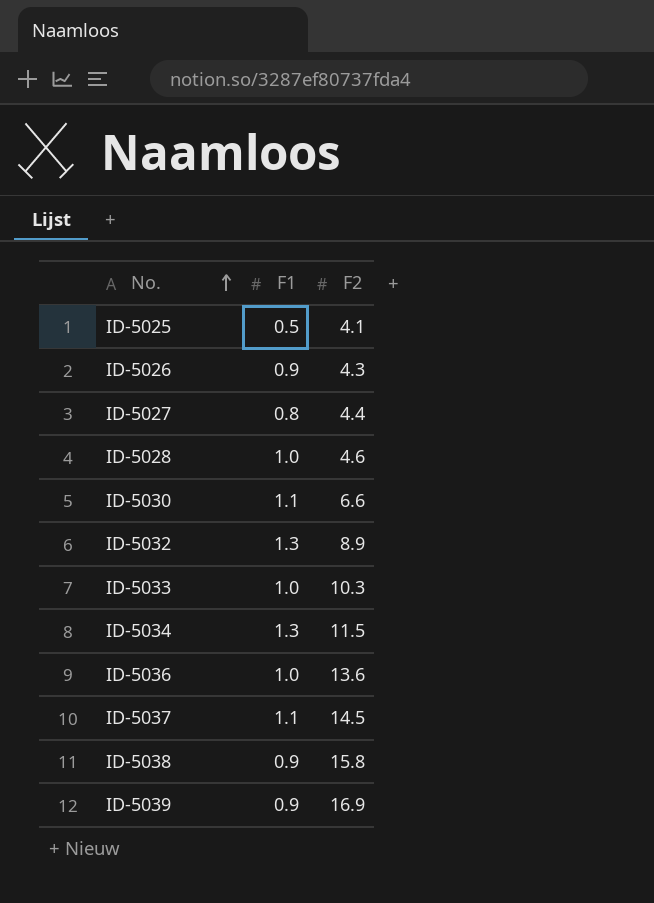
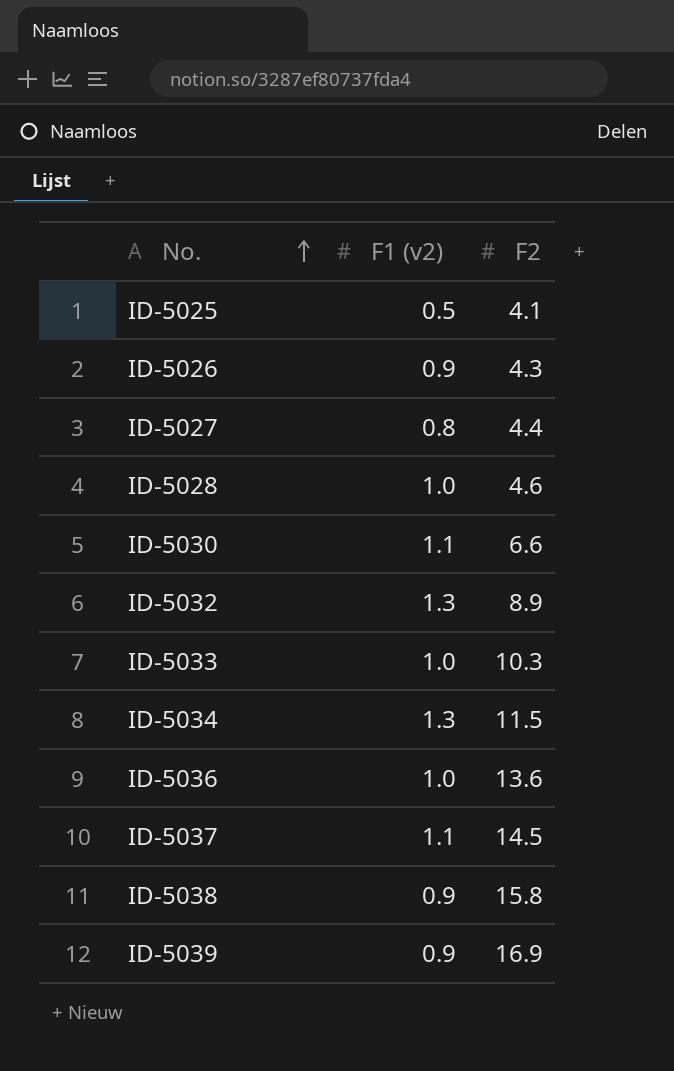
column name: F1 -> F1 (v2)

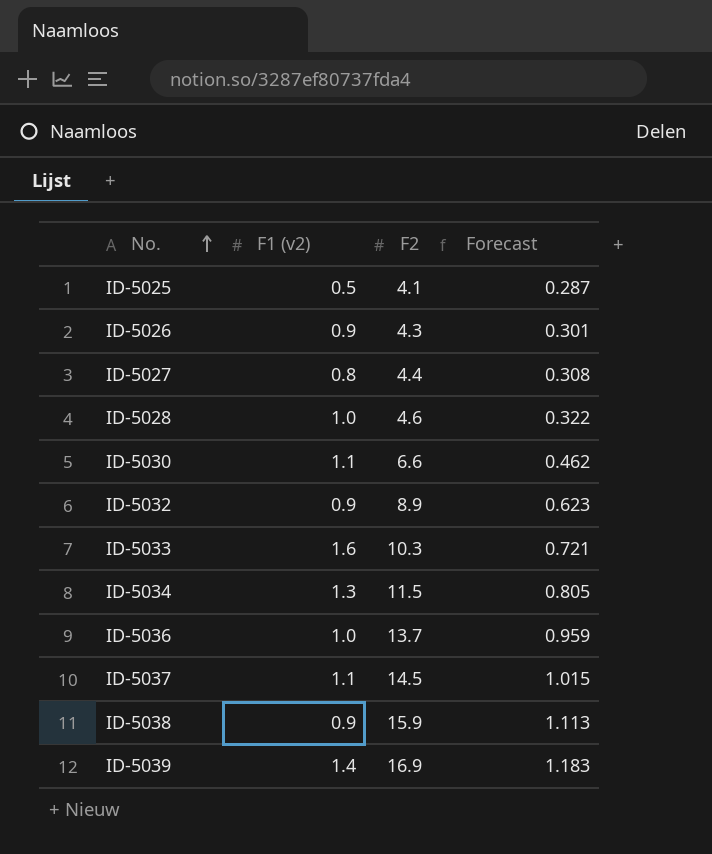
column Forecast | formula: none -> [F2] * 0.07
ID-5032 | F1 (v2): 1.3 -> 0.9
ID-5033 | F1 (v2): 1.0 -> 1.6
ID-5036 | F2: 13.6 -> 13.7
ID-5038 | F2: 15.8 -> 15.9
ID-5039 | F1 (v2): 0.9 -> 1.4

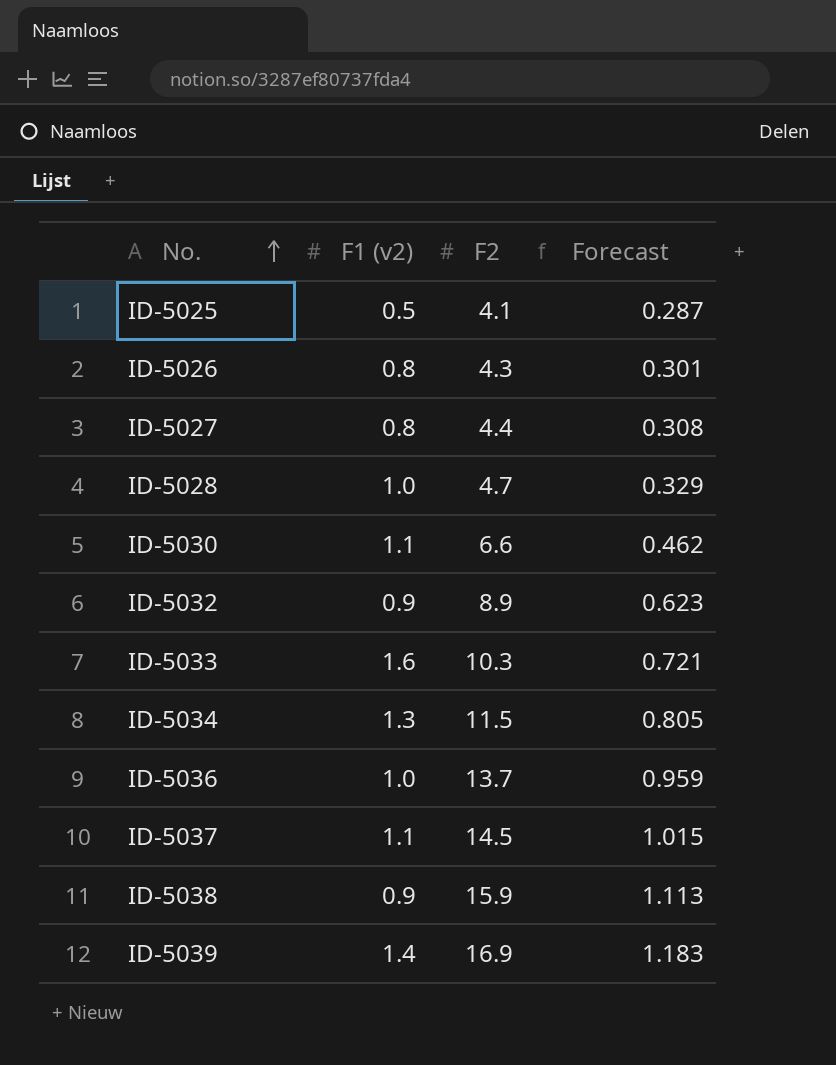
ID-5026 | F1 (v2): 0.9 -> 0.8
ID-5028 | F2: 4.6 -> 4.7
ID-5028 | Forecast: 0.322 -> 0.329

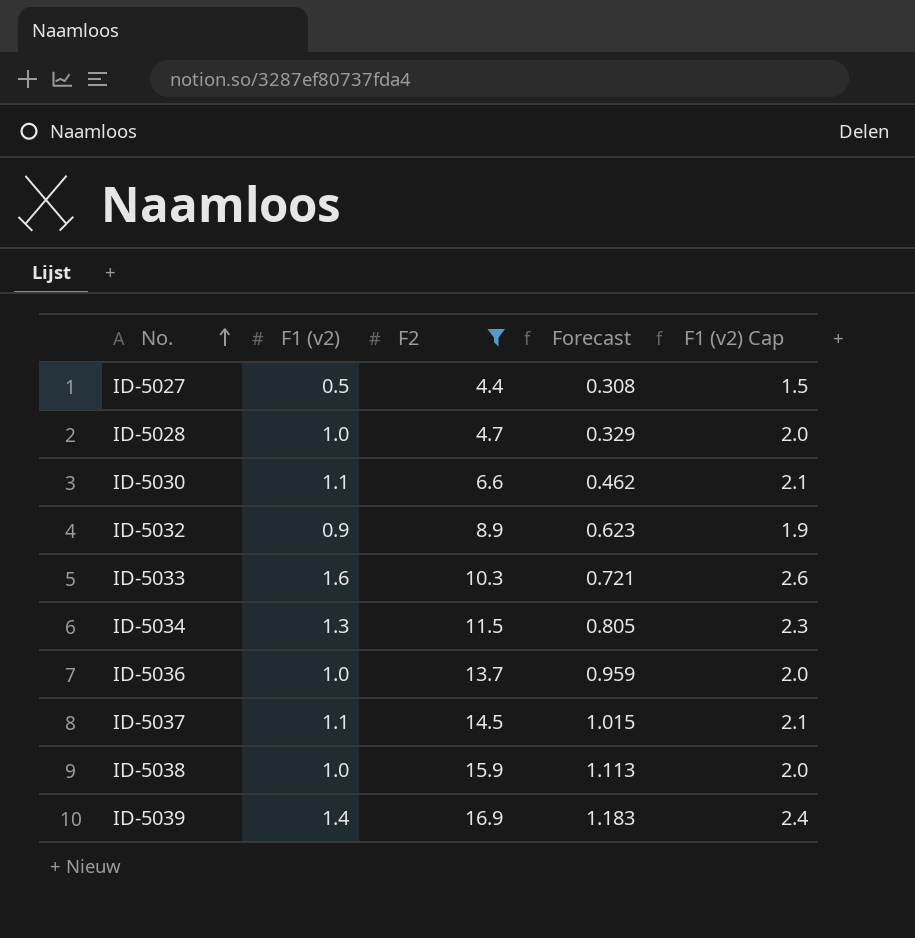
filter: none -> F2 >= 4.4
column F1 (v2) Cap | formula: none -> [F1 (v2)] + 1
ID-5027 | F1 (v2): 0.8 -> 0.5
ID-5038 | F1 (v2): 0.9 -> 1.0

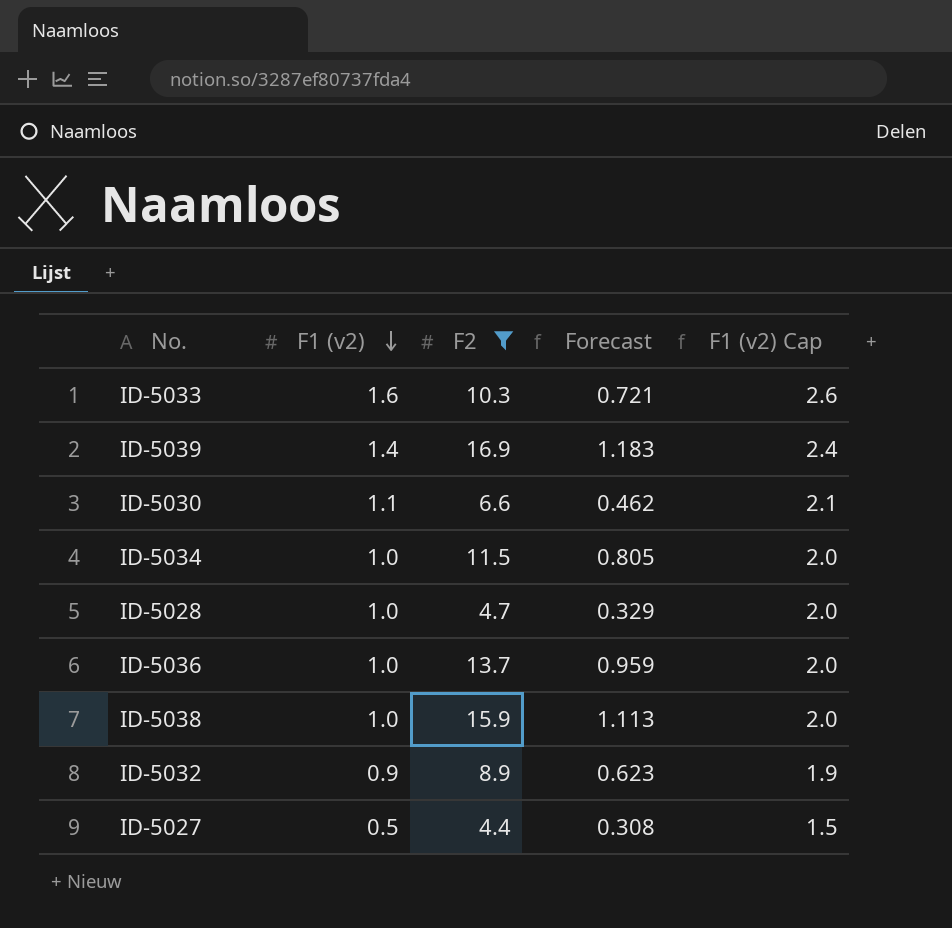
row order: No. ascending -> F1 (v2) descending
row ID-5037: 1.1 | 14.5 | 1.015 | 2.1 -> none
ID-5034 | F1 (v2): 1.3 -> 1.0
ID-5034 | F1 (v2) Cap: 2.3 -> 2.0

